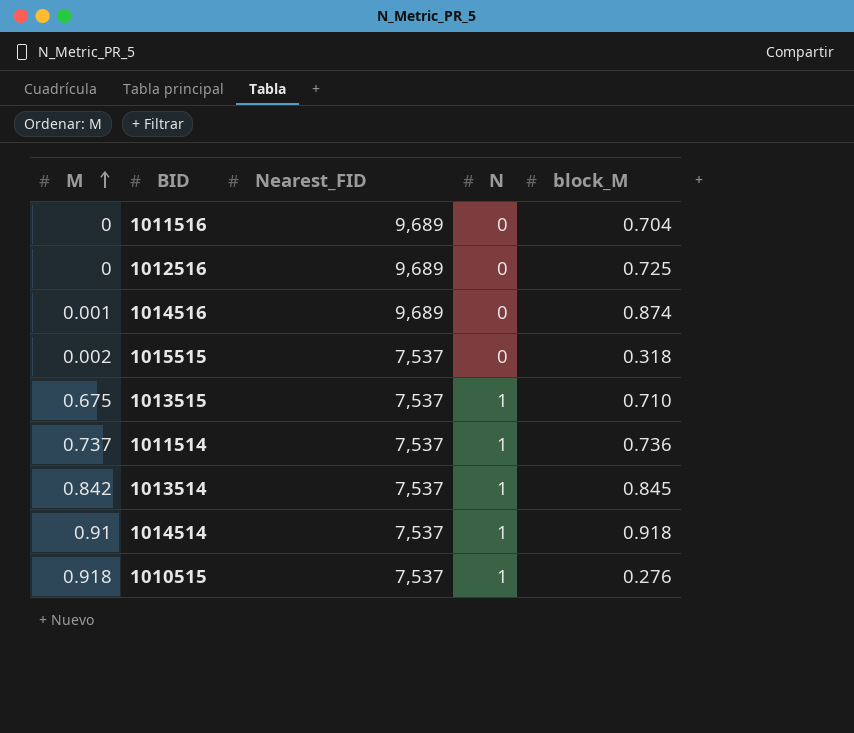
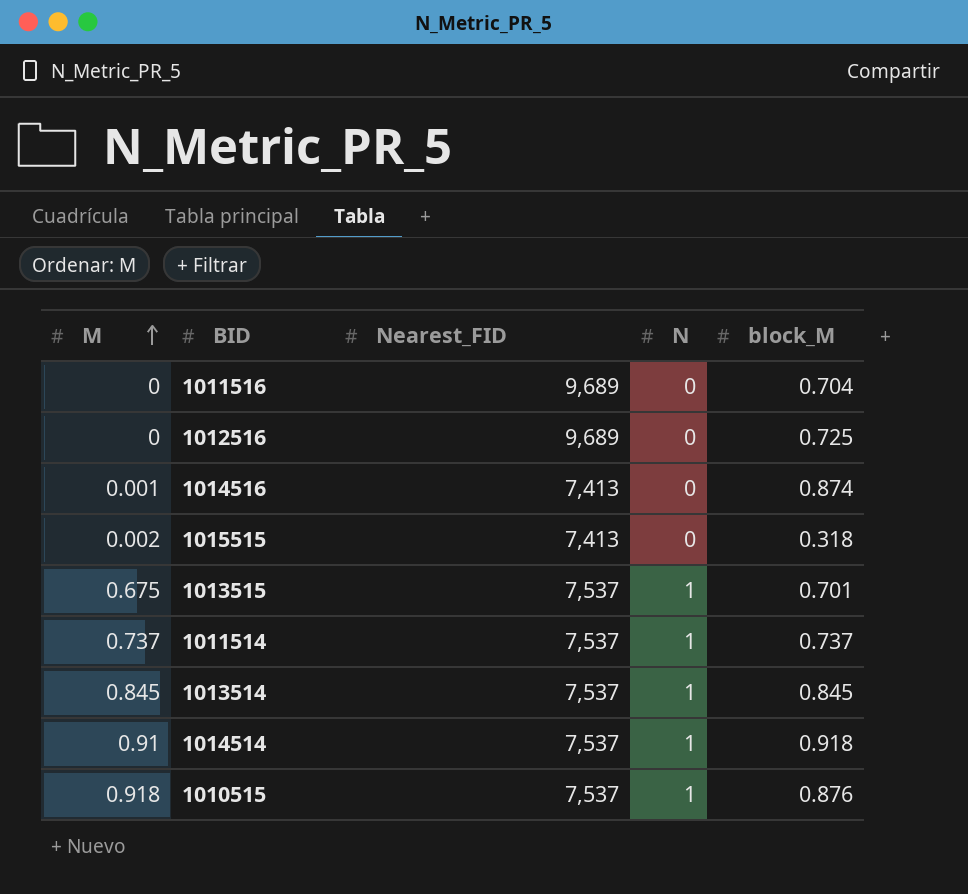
1014516 | Nearest_FID: 9,689 -> 7,413
1015515 | Nearest_FID: 7,537 -> 7,413
1013515 | block_M: 0.710 -> 0.701
1011514 | block_M: 0.736 -> 0.737
1013514 | M: 0.842 -> 0.845
1010515 | block_M: 0.276 -> 0.876

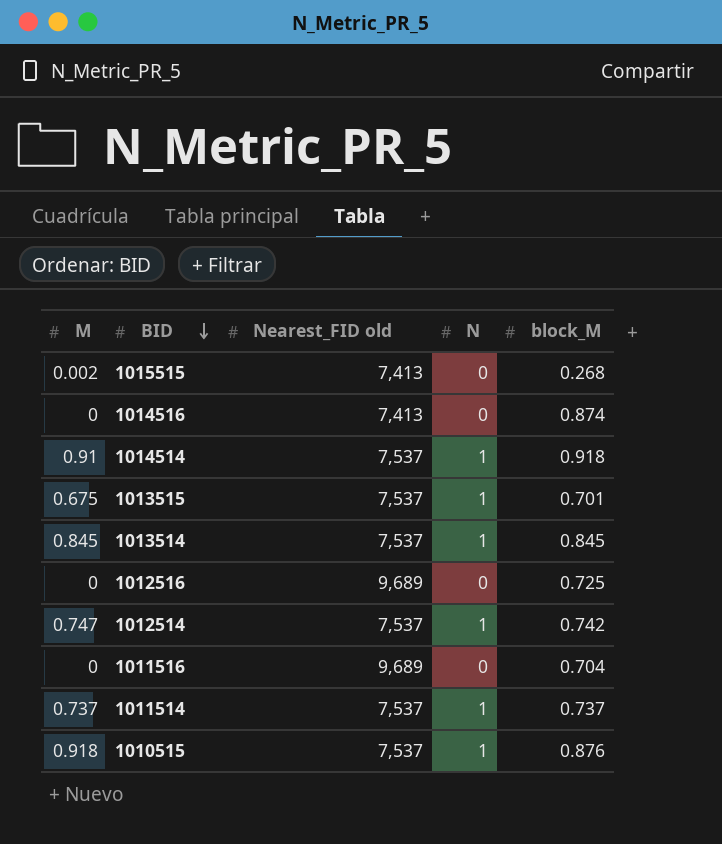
row order: M ascending -> BID descending
column name: Nearest_FID -> Nearest_FID old
1015515 | block_M: 0.318 -> 0.268
1014516 | M: 0.001 -> 0
row 1012514: none -> 0.747 | 7,537 | 1 | 0.742

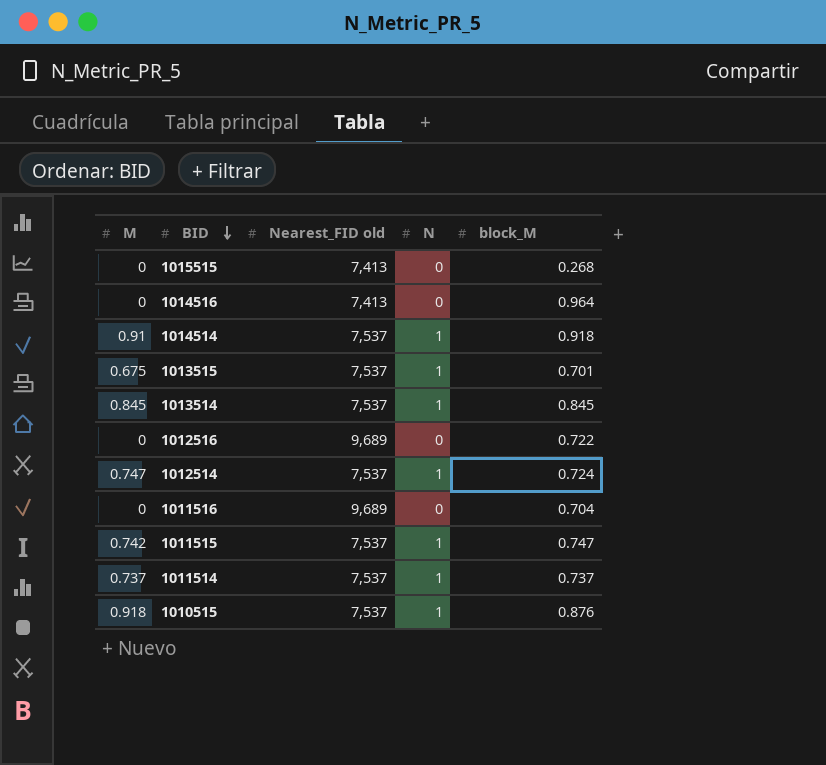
1015515 | M: 0.002 -> 0
1014516 | block_M: 0.874 -> 0.964
1012516 | block_M: 0.725 -> 0.722
1012514 | block_M: 0.742 -> 0.724
row 1011515: none -> 0.742 | 7,537 | 1 | 0.747

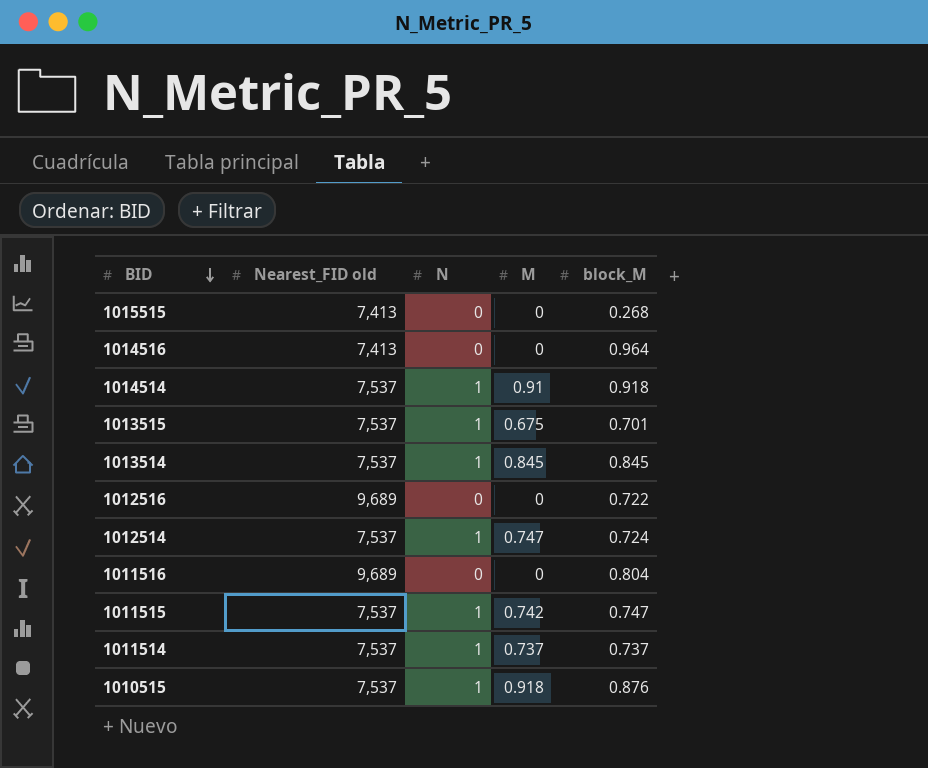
column M | position: 1 -> 4
1011516 | block_M: 0.704 -> 0.804

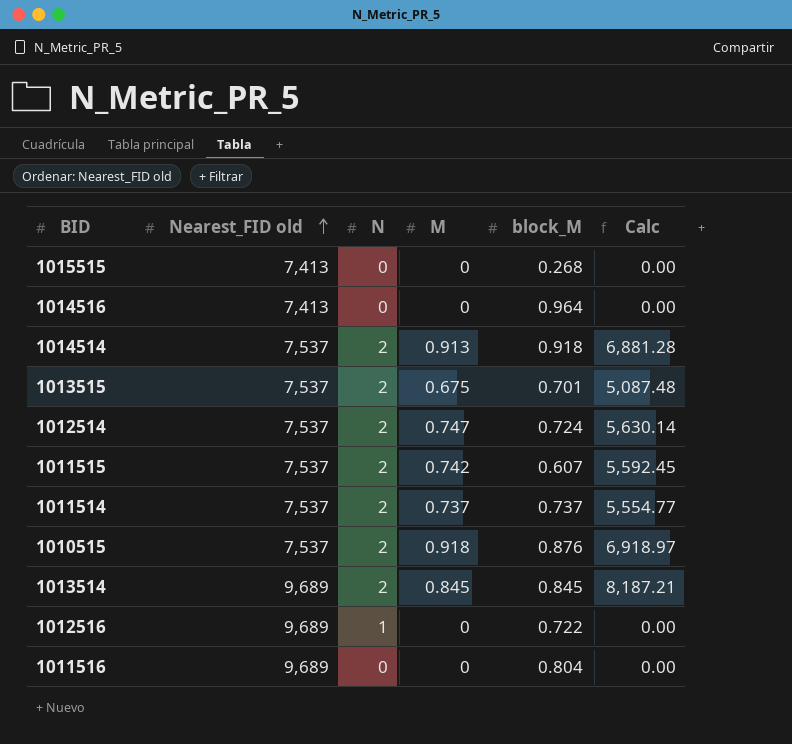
row order: BID descending -> Nearest_FID old ascending
column Calc | formula: none -> [Nearest_FID old] * [M]
1014514 | N: 1 -> 2
1014514 | M: 0.91 -> 0.913
1013515 | N: 1 -> 2
1012514 | N: 1 -> 2
1011515 | N: 1 -> 2
1011515 | block_M: 0.747 -> 0.607
1011514 | N: 1 -> 2
1010515 | N: 1 -> 2
1013514 | Nearest_FID old: 7,537 -> 9,689
1013514 | N: 1 -> 2
1012516 | N: 0 -> 1

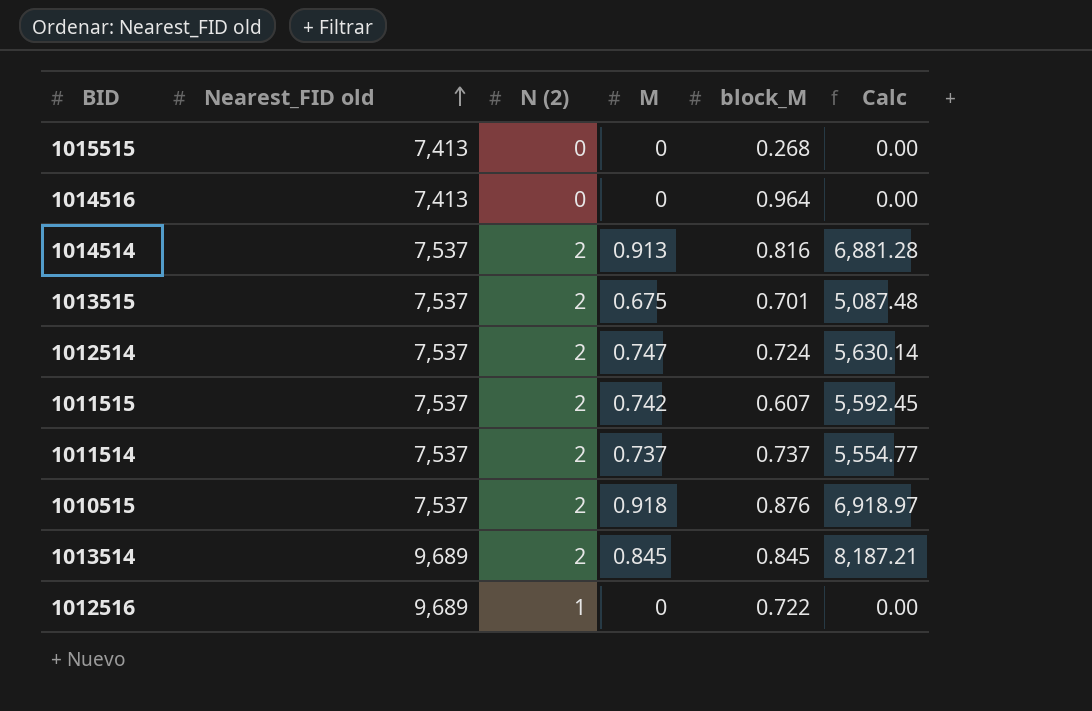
column name: N -> N (2)
row 1011516: 9,689 | 0 | 0 | 0.804 | 0.00 -> none
1014514 | block_M: 0.918 -> 0.816

